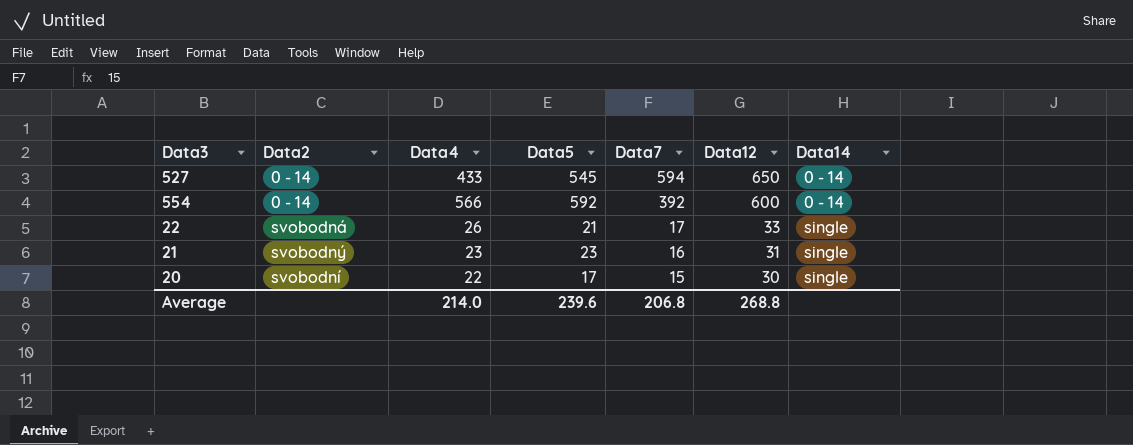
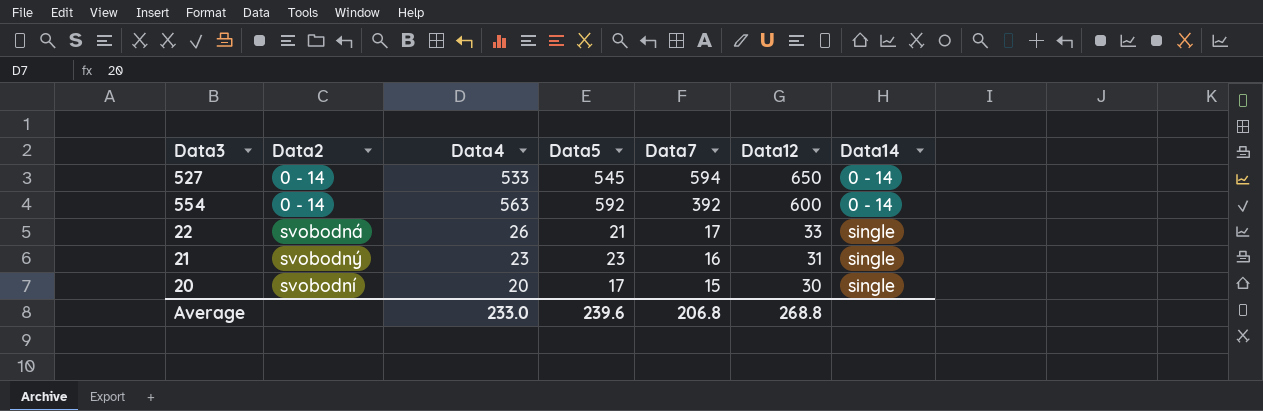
527 | Data4: 433 -> 533
554 | Data4: 566 -> 563
20 | Data4: 22 -> 20
Average | Data4: 214.0 -> 233.0

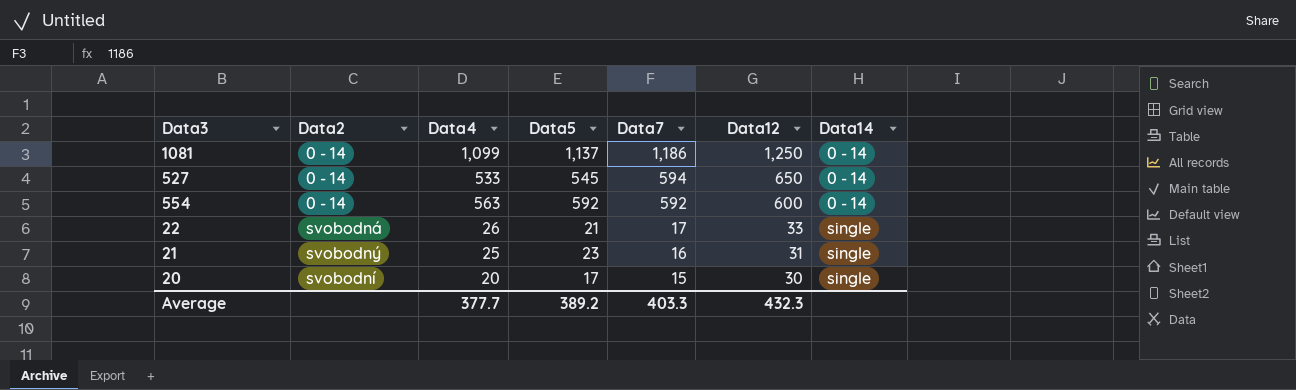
row 1081: none -> 0 - 14 | 1,099 | 1,137 | 1,186 | 1,250 | 0 - 14
554 | Data7: 392 -> 592
21 | Data4: 23 -> 25
Average | Data4: 233.0 -> 377.7
Average | Data5: 239.6 -> 389.2
Average | Data7: 206.8 -> 403.3
Average | Data12: 268.8 -> 432.3

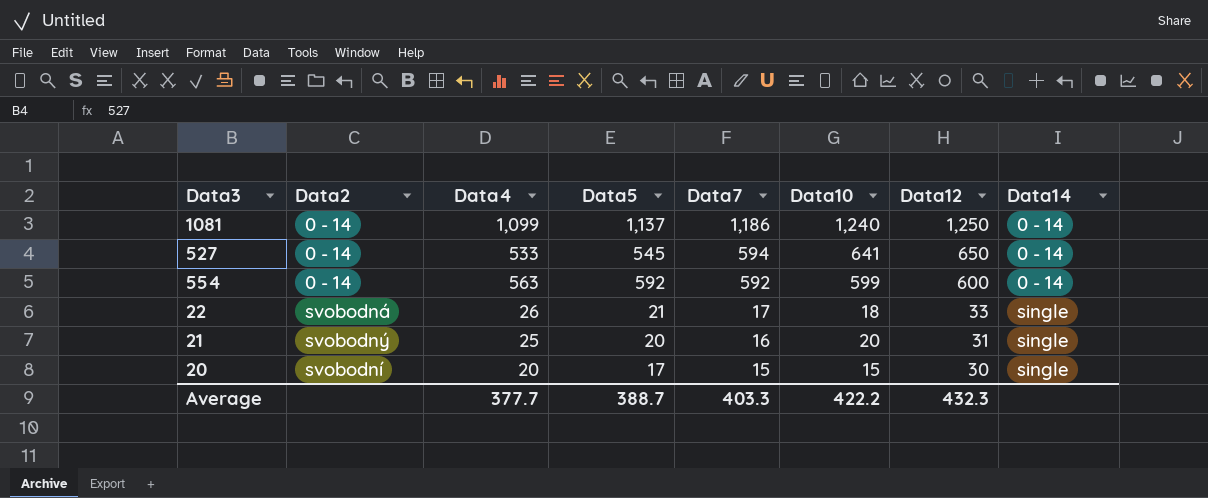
column Data10 | position: none -> 6
21 | Data5: 23 -> 20
Average | Data5: 389.2 -> 388.7

